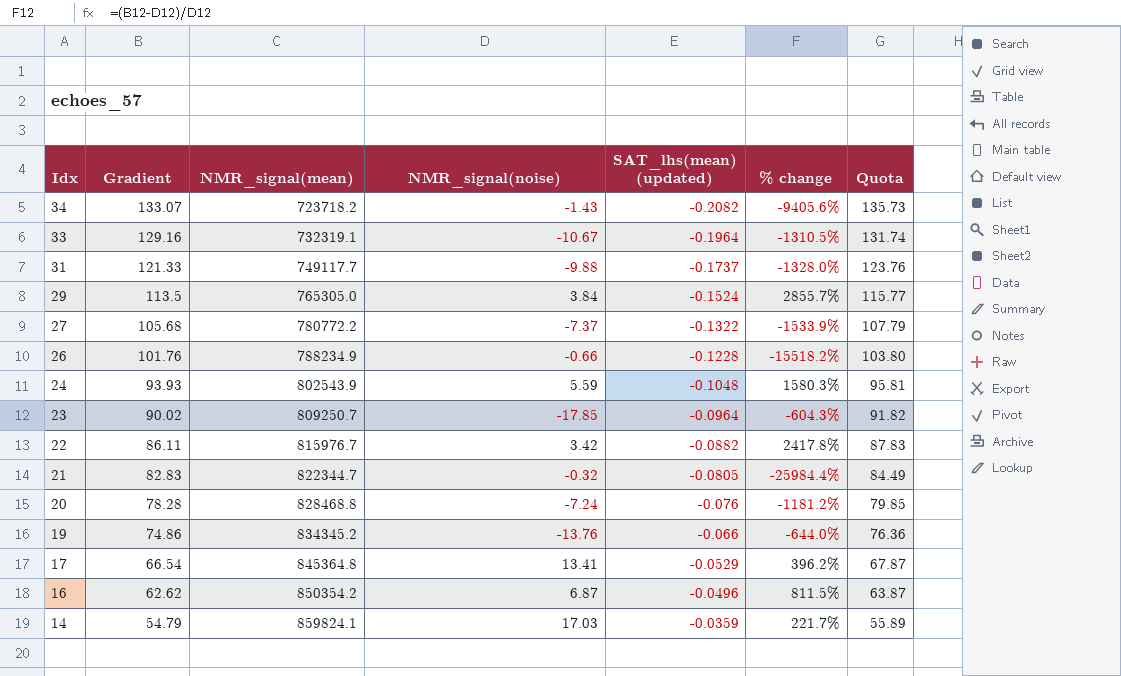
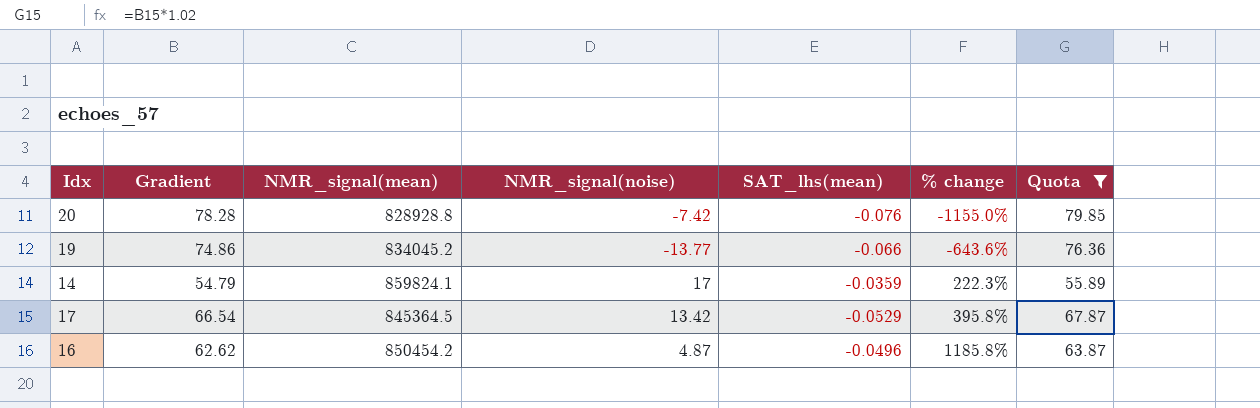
filter: none -> Quota <= 79.85
row order: Idx descending -> % change ascending
column name: SAT_lhs(mean) (updated) -> SAT_lhs(mean)
20 | NMR_signal(mean): 828468.8 -> 828928.8
20 | NMR_signal(noise): -7.24 -> -7.42
20 | % change: -1181.2% -> -1155.0%
19 | NMR_signal(mean): 834345.2 -> 834045.2
19 | NMR_signal(noise): -13.76 -> -13.77
19 | % change: -644.0% -> -643.6%
14 | NMR_signal(noise): 17.03 -> 17
14 | % change: 221.7% -> 222.3%
17 | NMR_signal(mean): 845364.8 -> 845364.5
17 | NMR_signal(noise): 13.41 -> 13.42
17 | % change: 396.2% -> 395.8%
16 | NMR_signal(mean): 850354.2 -> 850454.2
16 | NMR_signal(noise): 6.87 -> 4.87
16 | % change: 811.5% -> 1185.8%

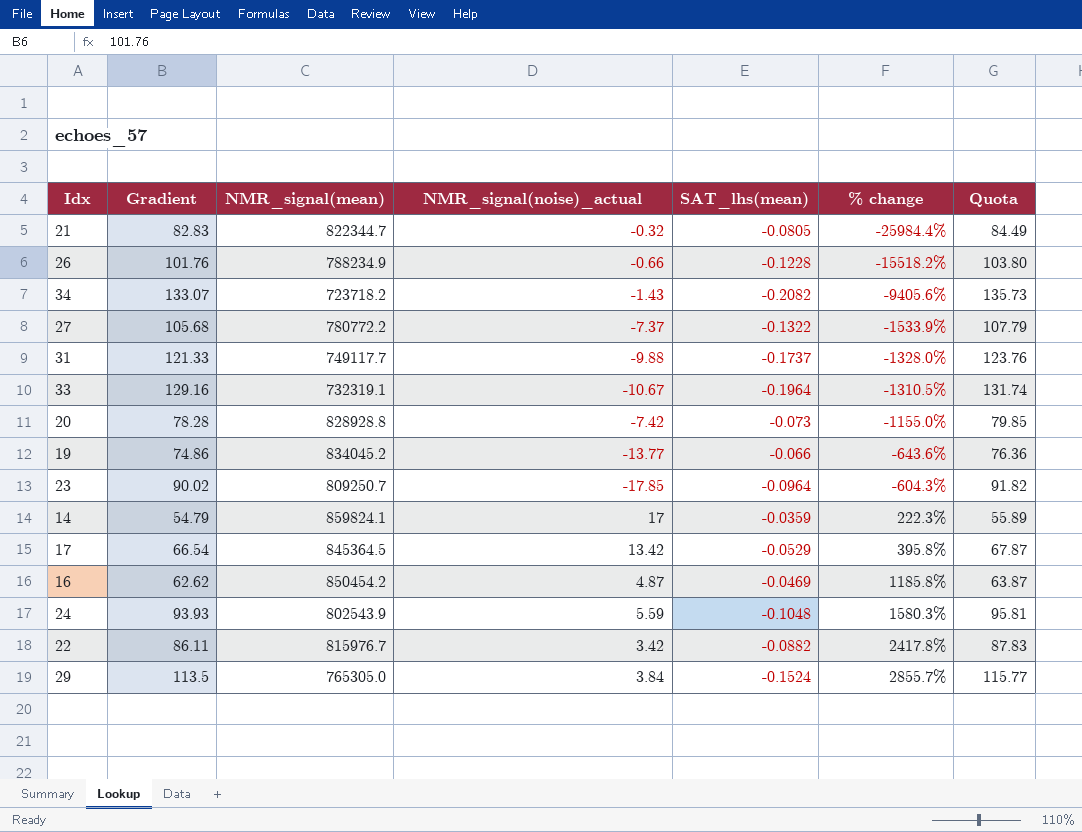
filter: Quota <= 79.85 -> none
column name: NMR_signal(noise) -> NMR_signal(noise)_actual
20 | SAT_lhs(mean): -0.076 -> -0.073
16 | SAT_lhs(mean): -0.0496 -> -0.0469

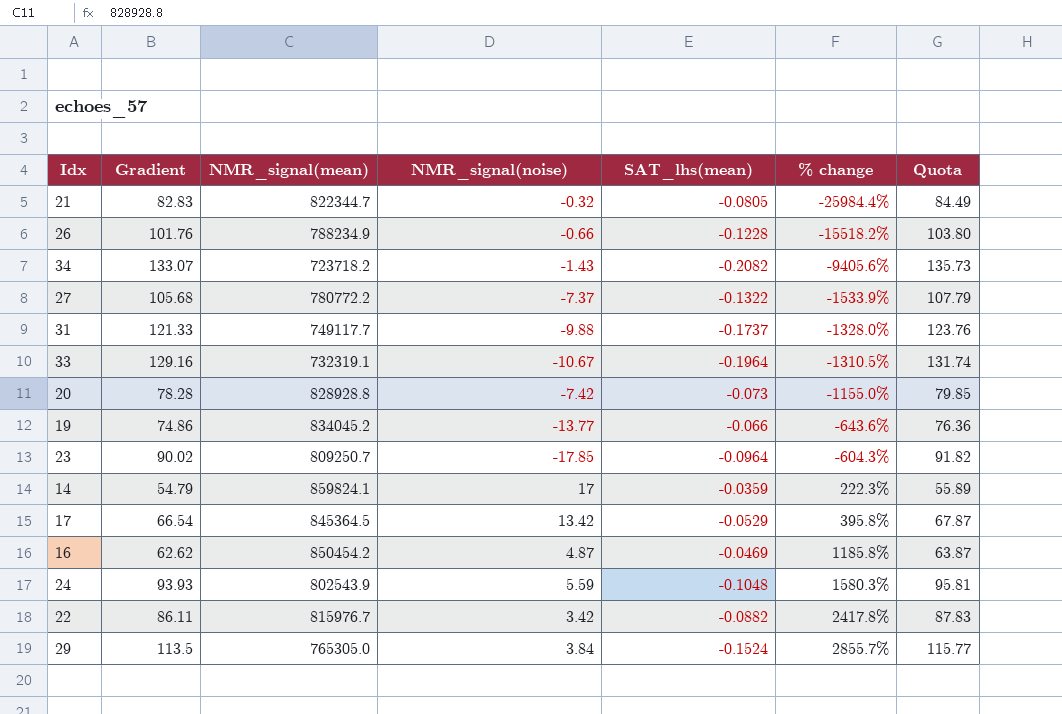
column name: NMR_signal(noise)_actual -> NMR_signal(noise)

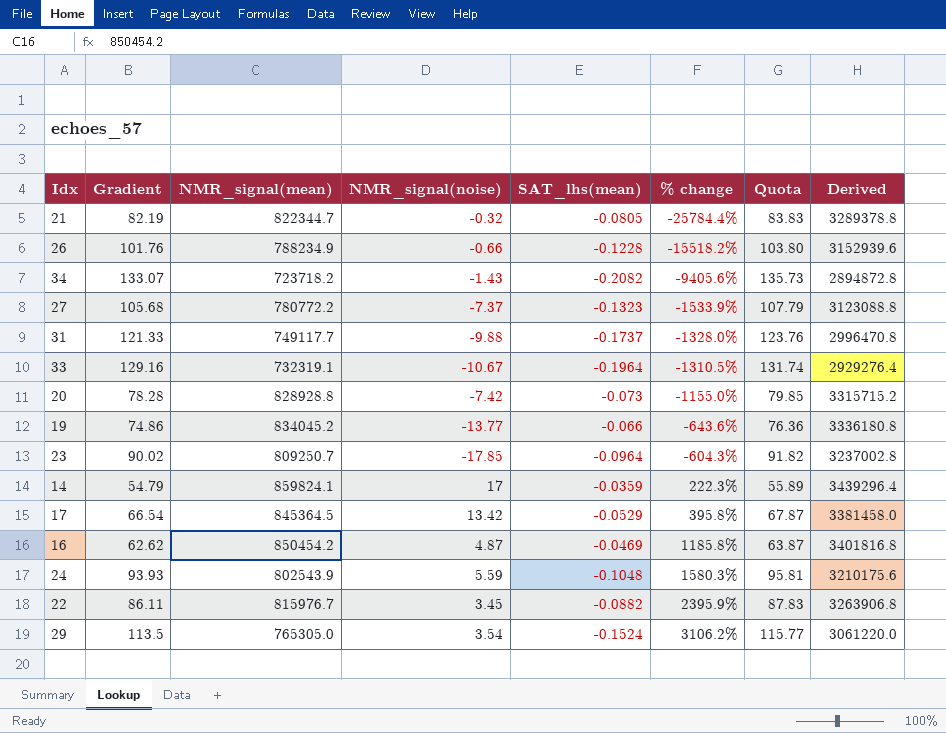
column Derived | formula: none -> [NMR_signal(mean)] * 4
21 | Gradient: 82.83 -> 82.19
21 | % change: -25984.4% -> -25784.4%
21 | Quota: 84.49 -> 83.83
27 | SAT_lhs(mean): -0.1322 -> -0.1323
22 | NMR_signal(noise): 3.42 -> 3.45
22 | % change: 2417.8% -> 2395.9%
29 | NMR_signal(noise): 3.84 -> 3.54
29 | % change: 2855.7% -> 3106.2%

